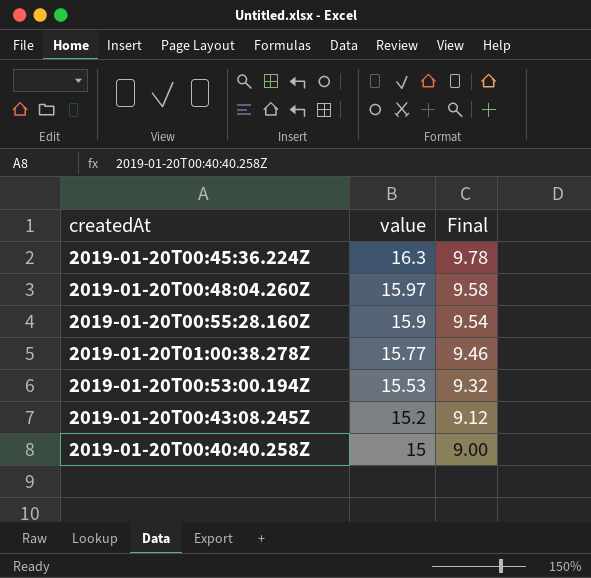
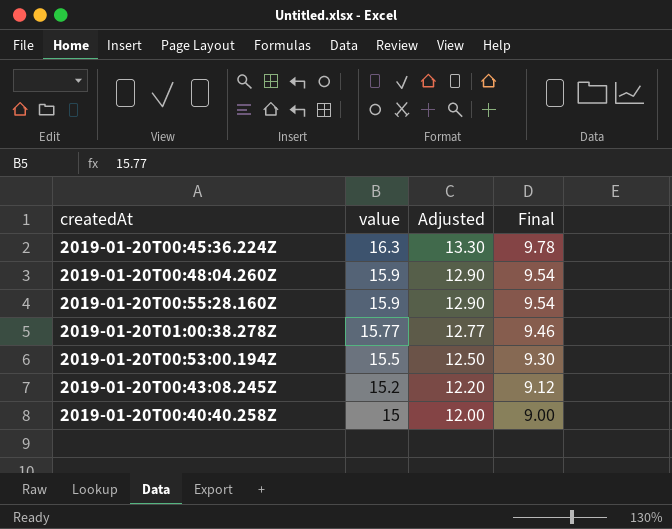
column Adjusted | formula: none -> [value] - 3
2019-01-20T00:48:04.260Z | value: 15.97 -> 15.9
2019-01-20T00:48:04.260Z | Final: 9.58 -> 9.54
2019-01-20T00:53:00.194Z | value: 15.53 -> 15.5
2019-01-20T00:53:00.194Z | Final: 9.32 -> 9.30

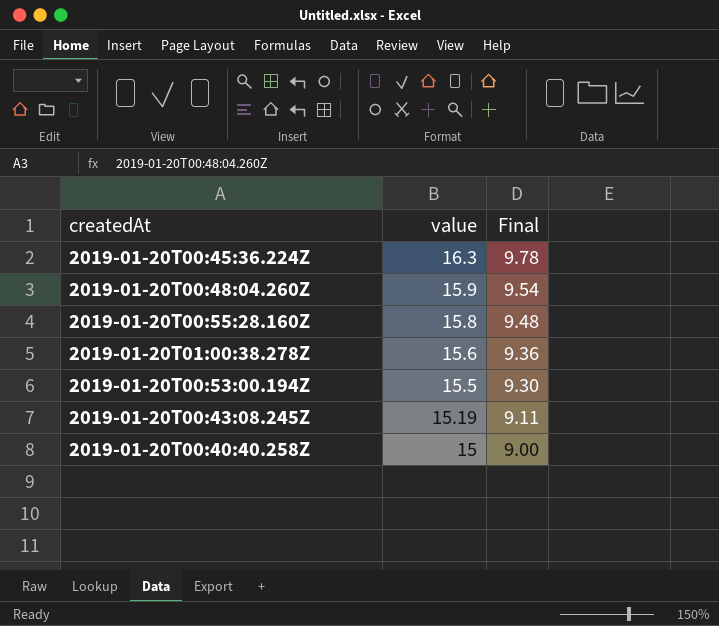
column Adjusted | formula: [value] - 3 -> none
2019-01-20T00:55:28.160Z | value: 15.9 -> 15.8
2019-01-20T00:55:28.160Z | Final: 9.54 -> 9.48
2019-01-20T01:00:38.278Z | value: 15.77 -> 15.6
2019-01-20T01:00:38.278Z | Final: 9.46 -> 9.36
2019-01-20T00:43:08.245Z | value: 15.2 -> 15.19
2019-01-20T00:43:08.245Z | Final: 9.12 -> 9.11

